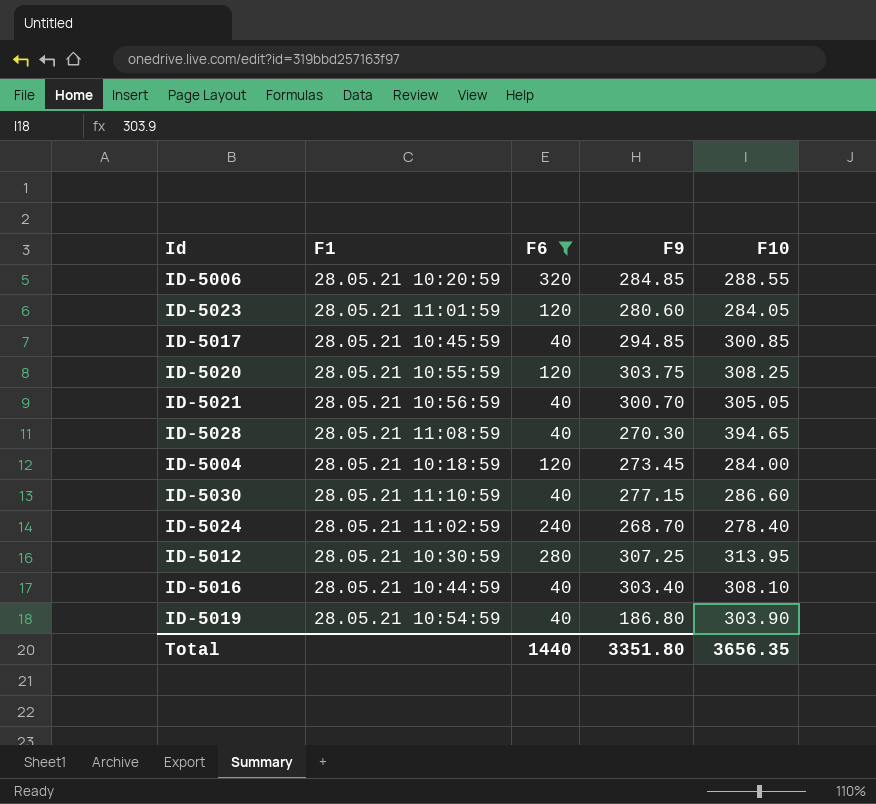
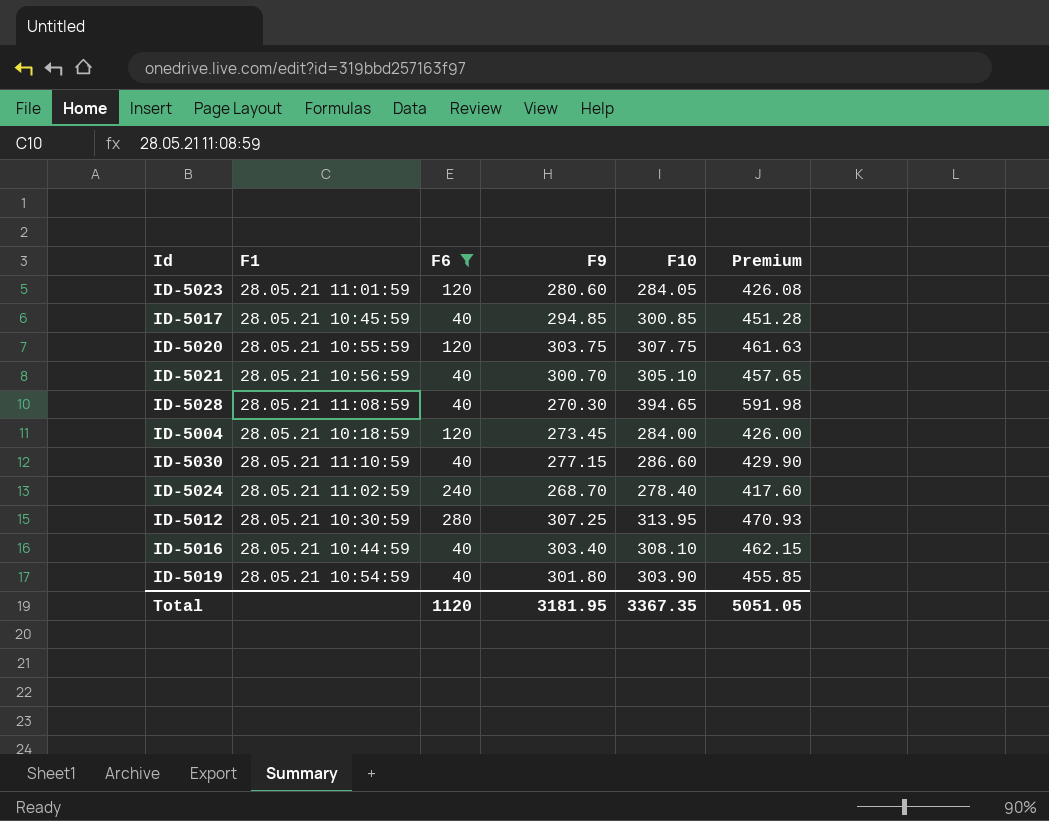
column Premium | formula: none -> [F10] * 1.5
row ID-5006: 28.05.21 10:20:59 | 320 | 284.85 | 288.55 -> none
ID-5020 | F10: 308.25 -> 307.75
ID-5021 | F10: 305.05 -> 305.10
ID-5019 | F9: 186.80 -> 301.80
Total | F6: 1440 -> 1120
Total | F9: 3351.80 -> 3181.95
Total | F10: 3656.35 -> 3367.35

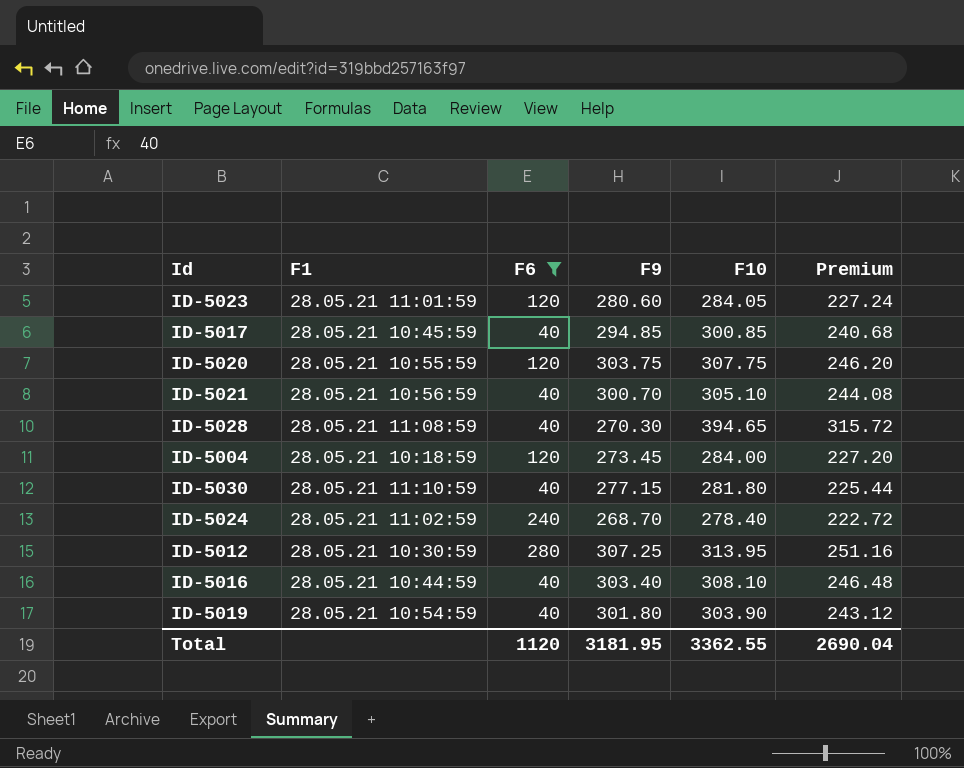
column Premium | formula: [F10] * 1.5 -> [F10] * 0.8
ID-5030 | F10: 286.60 -> 281.80
Total | F10: 3367.35 -> 3362.55
Total | Premium: 5051.05 -> 2690.04

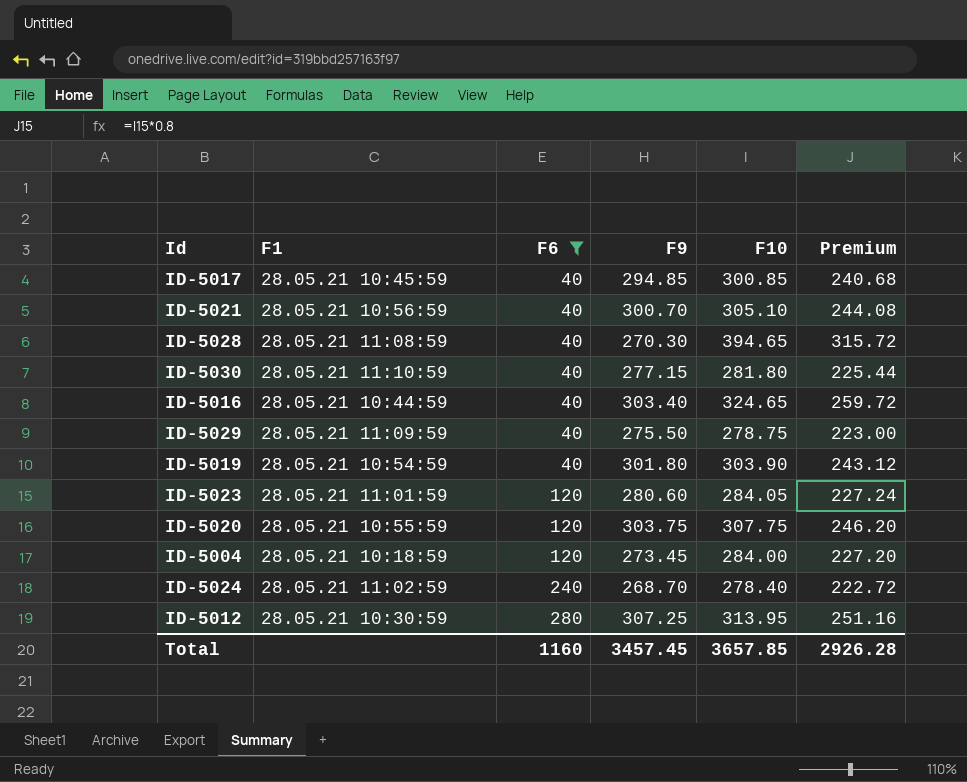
row order: none -> F6 ascending
ID-5016 | F10: 308.10 -> 324.65
ID-5016 | Premium: 246.48 -> 259.72
row ID-5029: none -> 28.05.21 11:09:59 | 40 | 275.50 | 278.75 | 223.00
Total | F6: 1120 -> 1160
Total | F9: 3181.95 -> 3457.45
Total | F10: 3362.55 -> 3657.85
Total | Premium: 2690.04 -> 2926.28

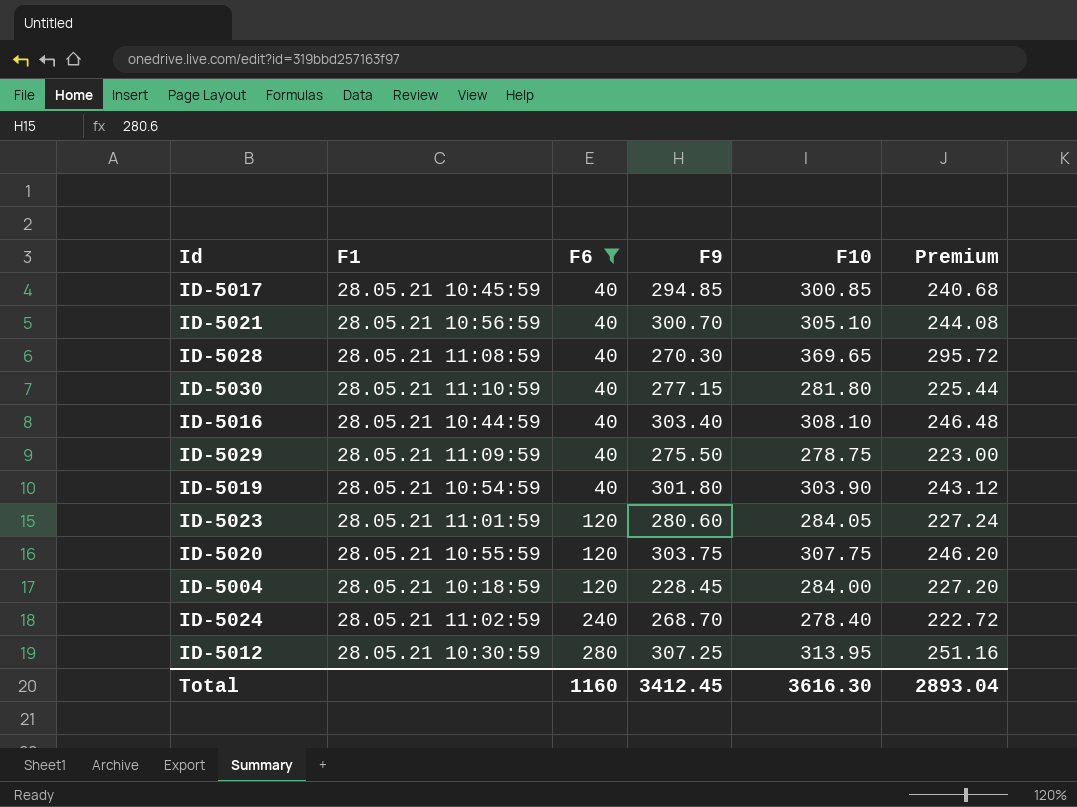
ID-5028 | F10: 394.65 -> 369.65
ID-5028 | Premium: 315.72 -> 295.72
ID-5016 | F10: 324.65 -> 308.10
ID-5016 | Premium: 259.72 -> 246.48
ID-5004 | F9: 273.45 -> 228.45
Total | F9: 3457.45 -> 3412.45
Total | F10: 3657.85 -> 3616.30
Total | Premium: 2926.28 -> 2893.04

